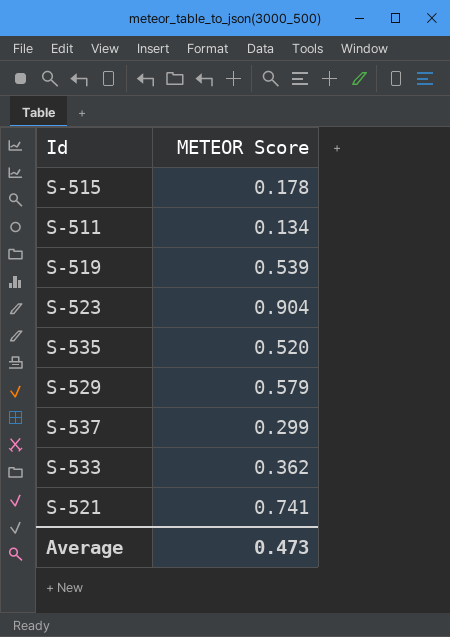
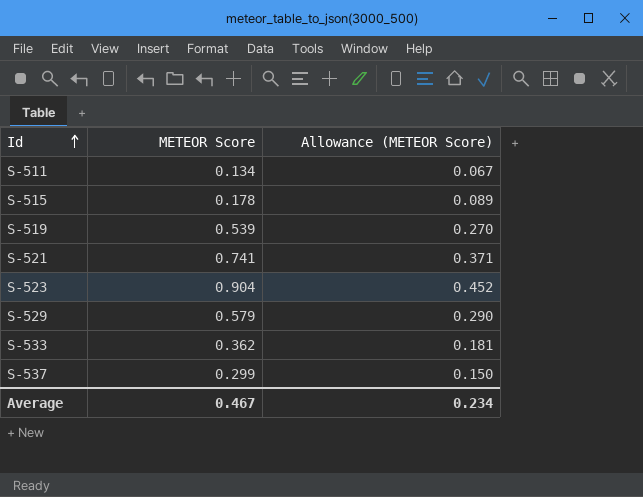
row order: none -> Id ascending
column Allowance (METEOR Score) | formula: none -> [METEOR Score] * 0.5
row S-535: 0.520 -> none
Average | METEOR Score: 0.473 -> 0.467

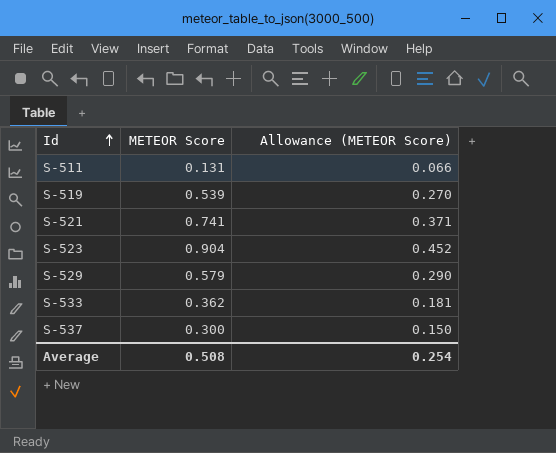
row S-515: 0.178 | 0.089 -> none
S-511 | METEOR Score: 0.134 -> 0.131
S-511 | Allowance (METEOR Score): 0.067 -> 0.066
S-537 | METEOR Score: 0.299 -> 0.300
Average | METEOR Score: 0.467 -> 0.508
Average | Allowance (METEOR Score): 0.234 -> 0.254

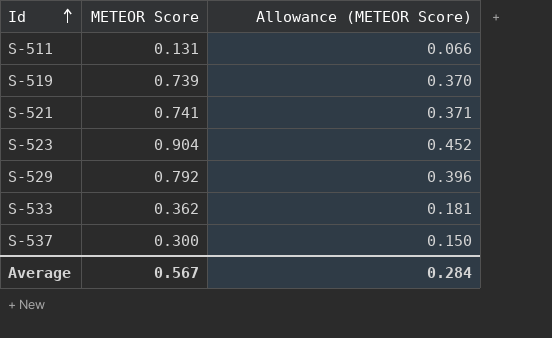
S-519 | METEOR Score: 0.539 -> 0.739
S-519 | Allowance (METEOR Score): 0.270 -> 0.370
S-529 | METEOR Score: 0.579 -> 0.792
S-529 | Allowance (METEOR Score): 0.290 -> 0.396
Average | METEOR Score: 0.508 -> 0.567
Average | Allowance (METEOR Score): 0.254 -> 0.284

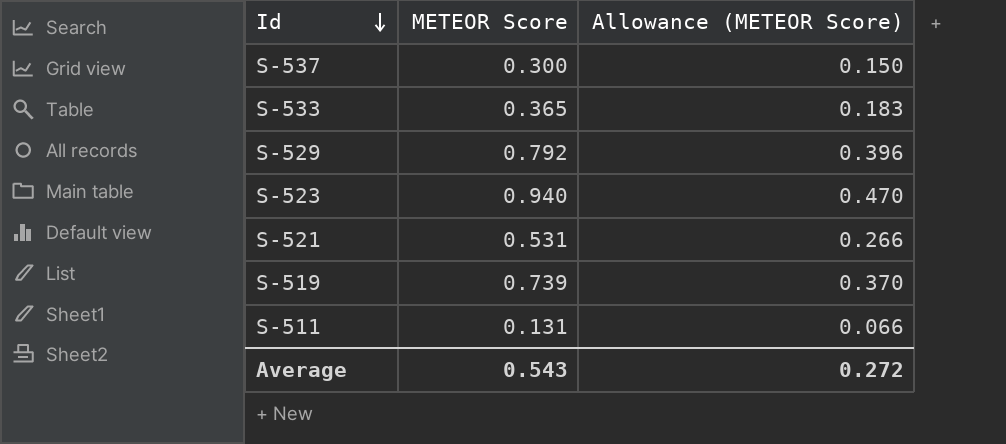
row order: Id ascending -> Id descending
S-533 | METEOR Score: 0.362 -> 0.365
S-533 | Allowance (METEOR Score): 0.181 -> 0.183
S-523 | METEOR Score: 0.904 -> 0.940
S-523 | Allowance (METEOR Score): 0.452 -> 0.470
S-521 | METEOR Score: 0.741 -> 0.531
S-521 | Allowance (METEOR Score): 0.371 -> 0.266
Average | METEOR Score: 0.567 -> 0.543
Average | Allowance (METEOR Score): 0.284 -> 0.272

